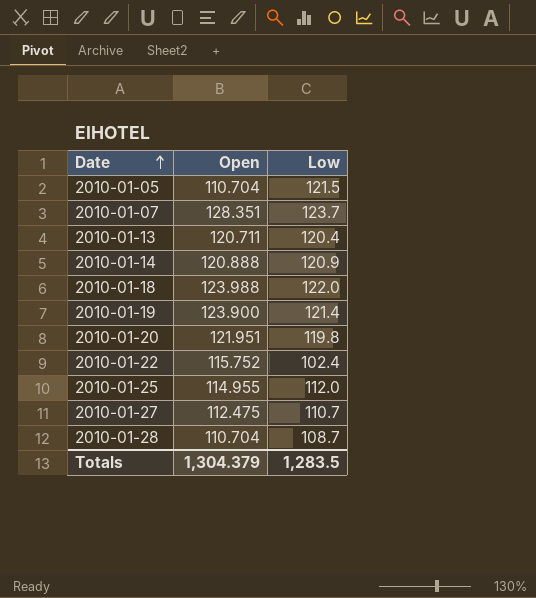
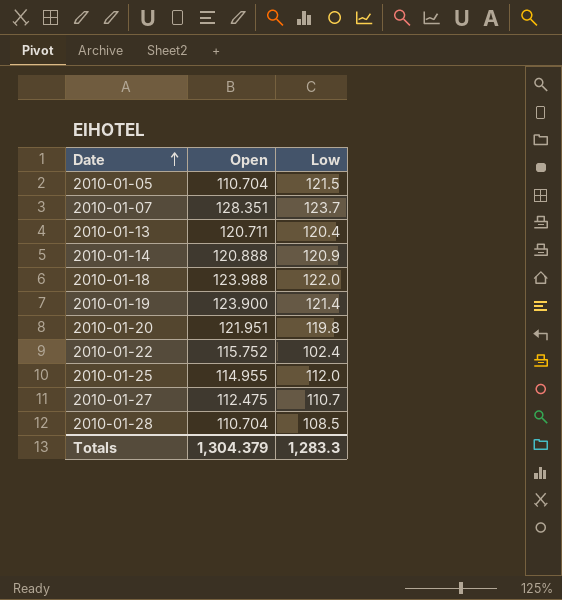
2010-01-28 | Low: 108.7 -> 108.5
Totals | Low: 1,283.5 -> 1,283.3

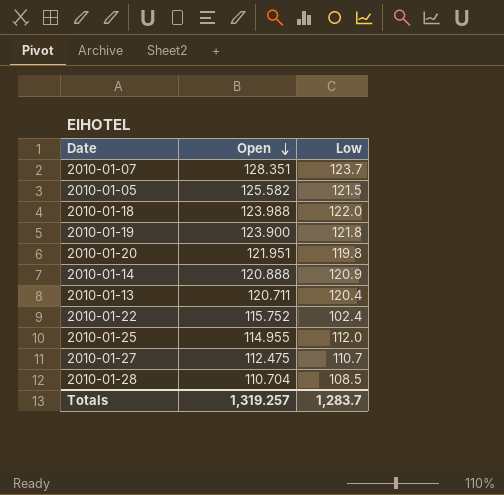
row order: Date ascending -> Open descending
2010-01-05 | Open: 110.704 -> 125.582
2010-01-19 | Low: 121.4 -> 121.8
Totals | Open: 1,304.379 -> 1,319.257
Totals | Low: 1,283.3 -> 1,283.7

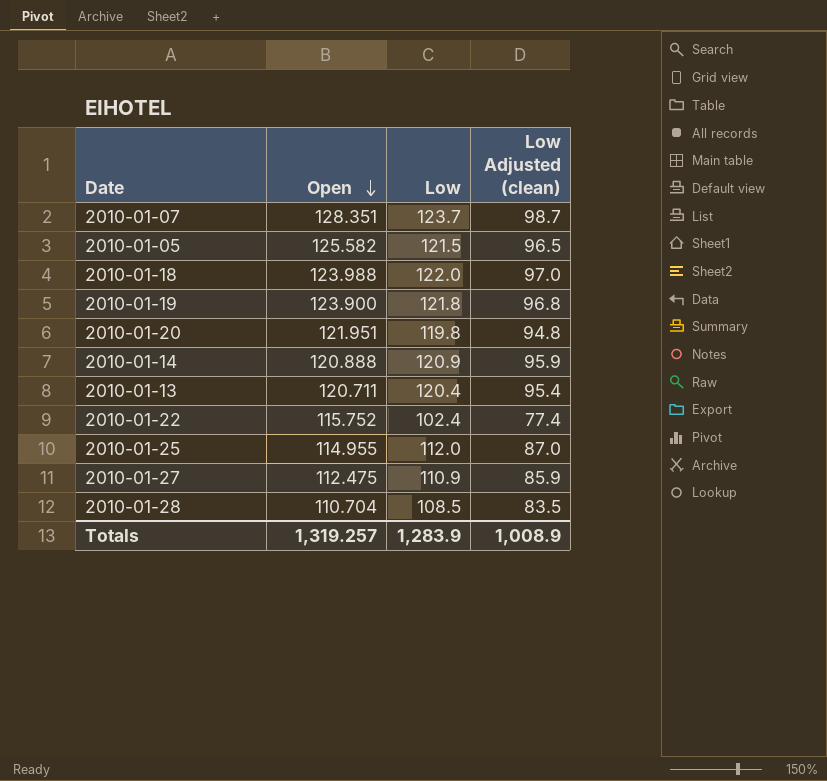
column Low Adjusted (clean) | formula: none -> [Low] - 25
2010-01-27 | Low: 110.7 -> 110.9
Totals | Low: 1,283.7 -> 1,283.9

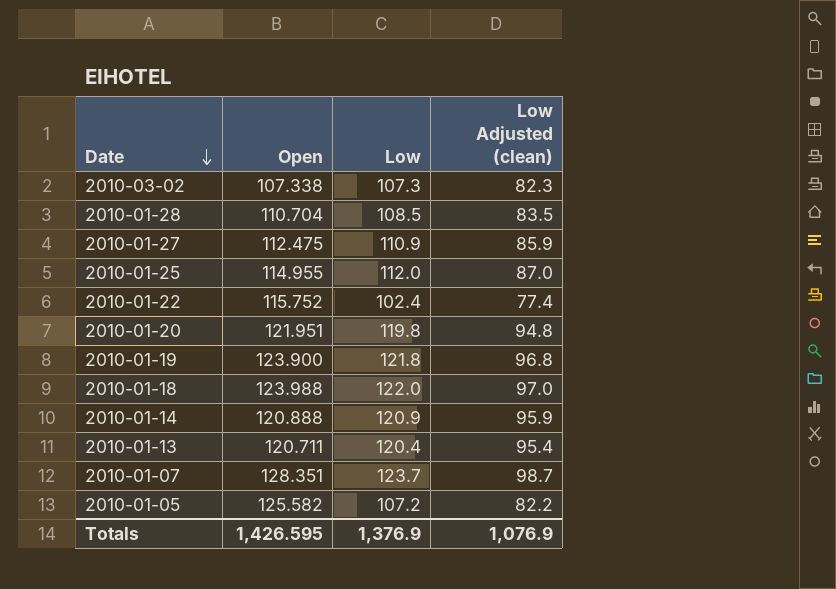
row order: Open descending -> Date descending
row 2010-03-02: none -> 107.338 | 107.3 | 82.3
2010-01-05 | Low: 121.5 -> 107.2
2010-01-05 | Low Adjusted (clean): 96.5 -> 82.2
Totals | Open: 1,319.257 -> 1,426.595
Totals | Low: 1,283.9 -> 1,376.9
Totals | Low Adjusted (clean): 1,008.9 -> 1,076.9

